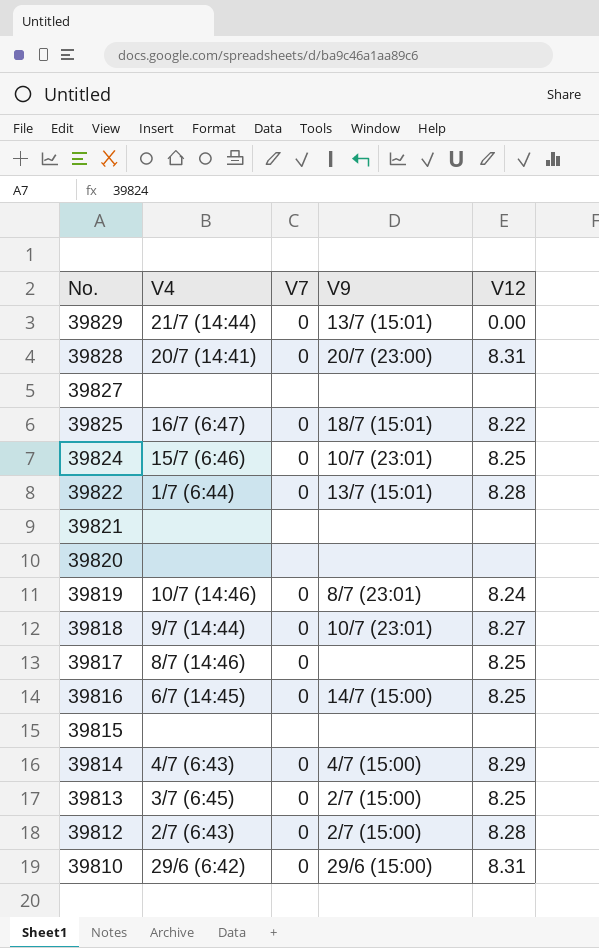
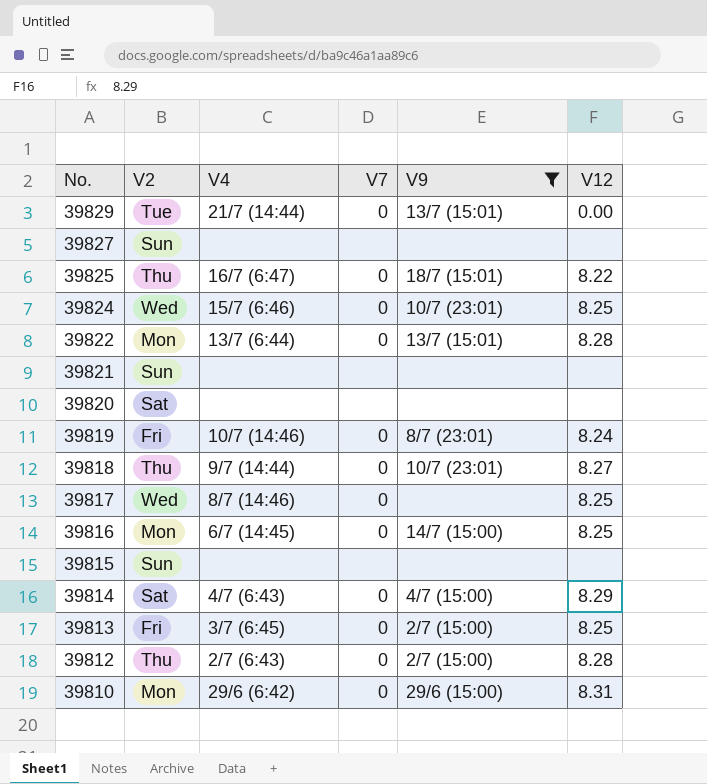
filter: none -> V9 != 20/7 (23:00)
column V2 | position: none -> 2
39822 | V4: 1/7 (6:44) -> 13/7 (6:44)

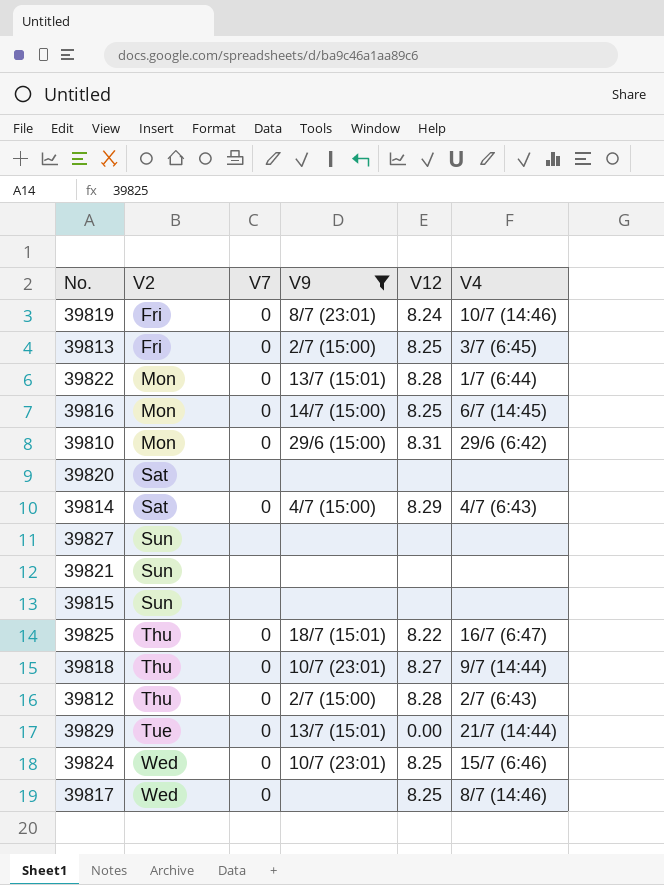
row order: No. descending -> V2 ascending
column V4 | position: 3 -> 6
39822 | V4: 13/7 (6:44) -> 1/7 (6:44)

